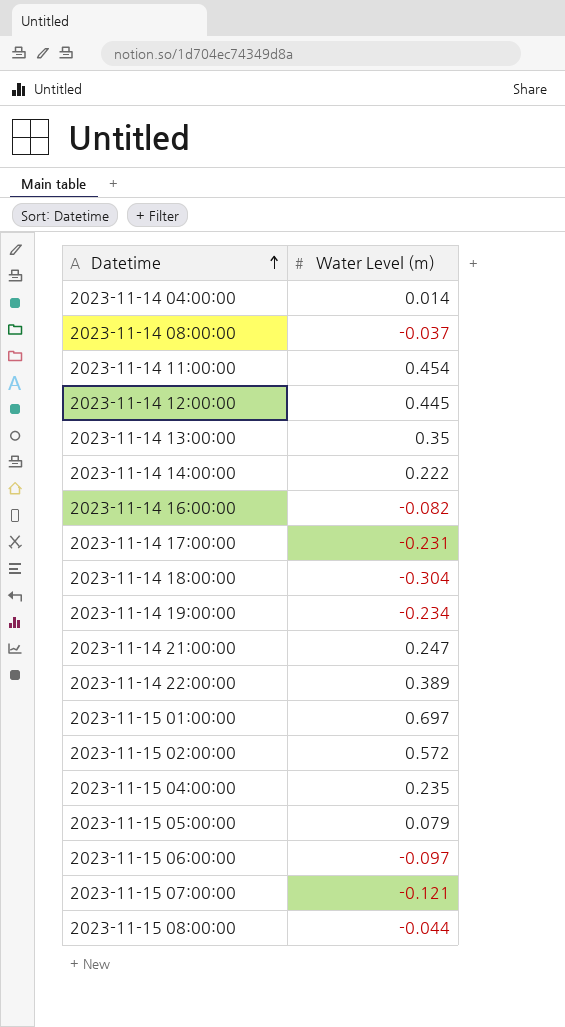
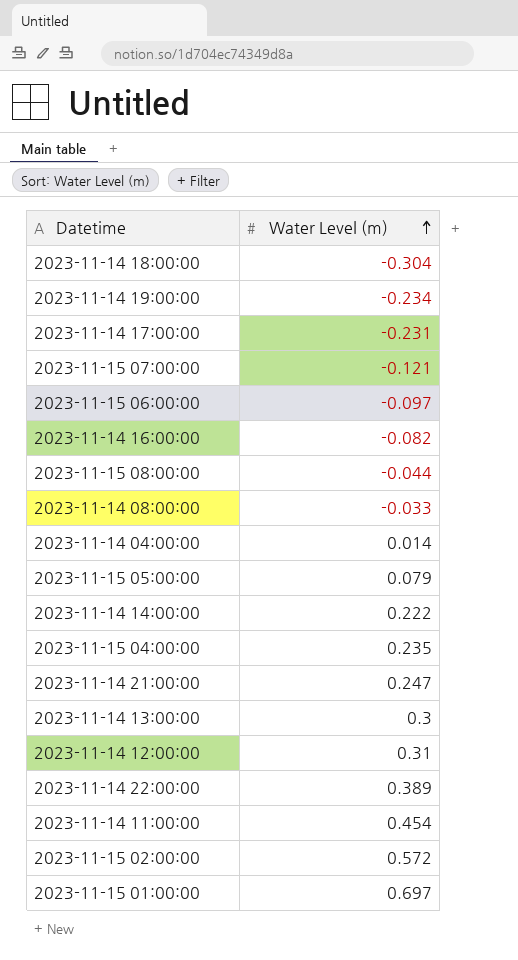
row order: Datetime ascending -> Water Level (m) ascending
2023-11-14 08:00:00 | Water Level (m): -0.037 -> -0.033
2023-11-14 13:00:00 | Water Level (m): 0.35 -> 0.3
2023-11-14 12:00:00 | Water Level (m): 0.445 -> 0.31

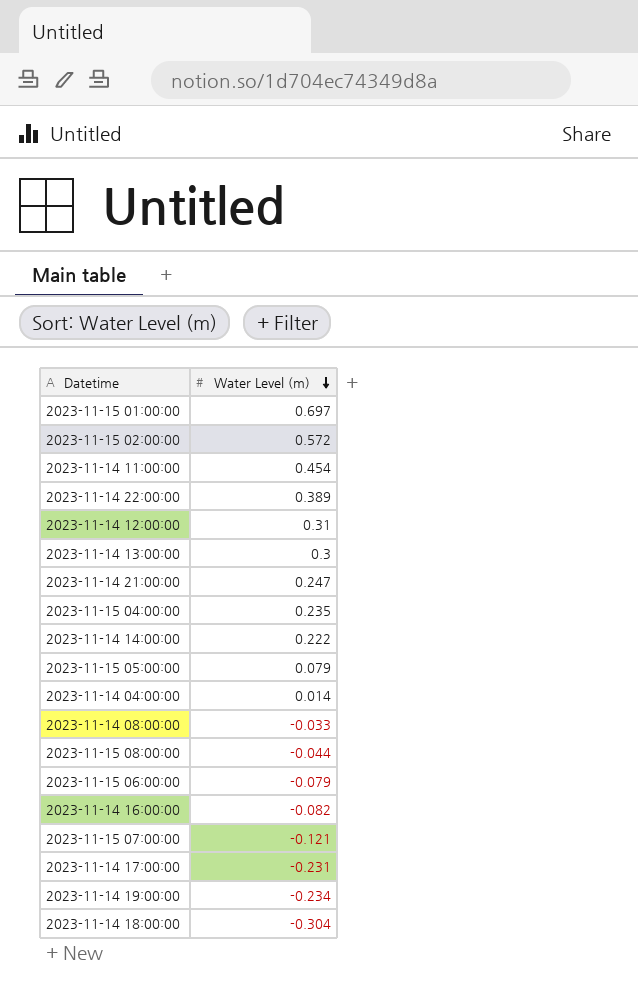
row order: Water Level (m) ascending -> Water Level (m) descending
2023-11-15 06:00:00 | Water Level (m): -0.097 -> -0.079

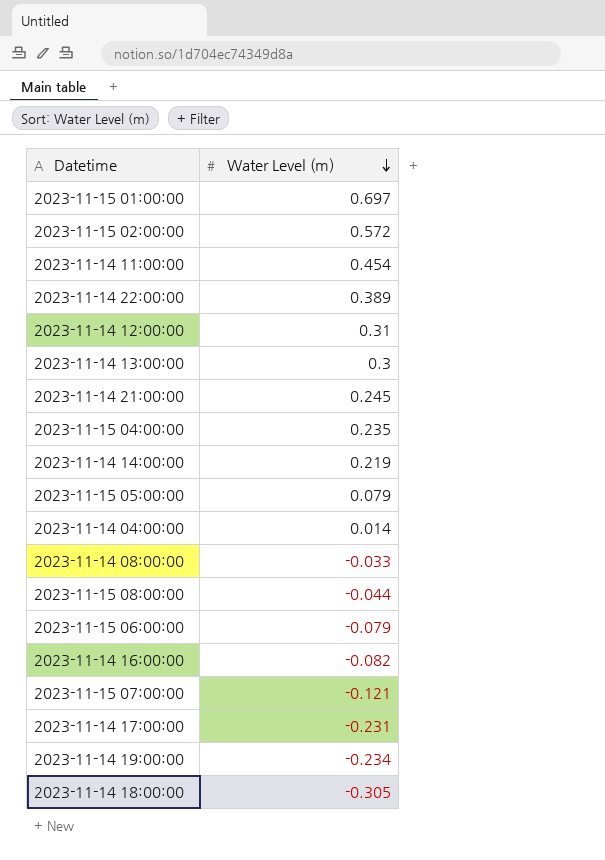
2023-11-14 21:00:00 | Water Level (m): 0.247 -> 0.245
2023-11-14 14:00:00 | Water Level (m): 0.222 -> 0.219
2023-11-14 18:00:00 | Water Level (m): -0.304 -> -0.305

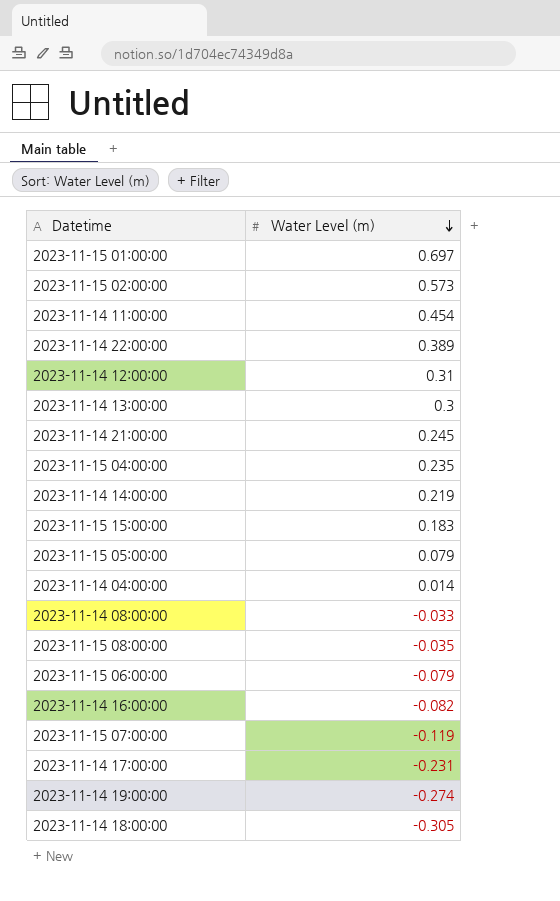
2023-11-15 02:00:00 | Water Level (m): 0.572 -> 0.573
row 2023-11-15 15:00:00: none -> 0.183
2023-11-15 08:00:00 | Water Level (m): -0.044 -> -0.035
2023-11-15 07:00:00 | Water Level (m): -0.121 -> -0.119
2023-11-14 19:00:00 | Water Level (m): -0.234 -> -0.274

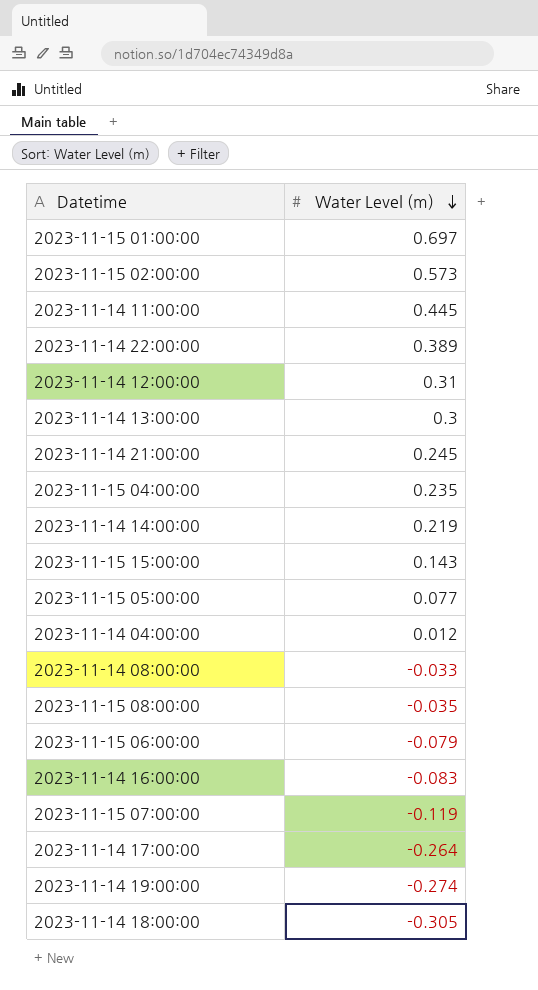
2023-11-14 11:00:00 | Water Level (m): 0.454 -> 0.445
2023-11-15 15:00:00 | Water Level (m): 0.183 -> 0.143
2023-11-15 05:00:00 | Water Level (m): 0.079 -> 0.077
2023-11-14 04:00:00 | Water Level (m): 0.014 -> 0.012
2023-11-14 16:00:00 | Water Level (m): -0.082 -> -0.083
2023-11-14 17:00:00 | Water Level (m): -0.231 -> -0.264

